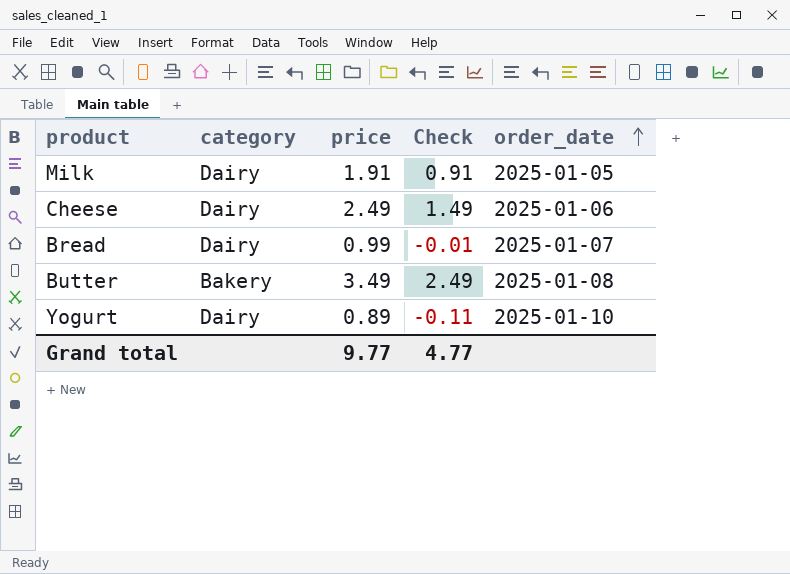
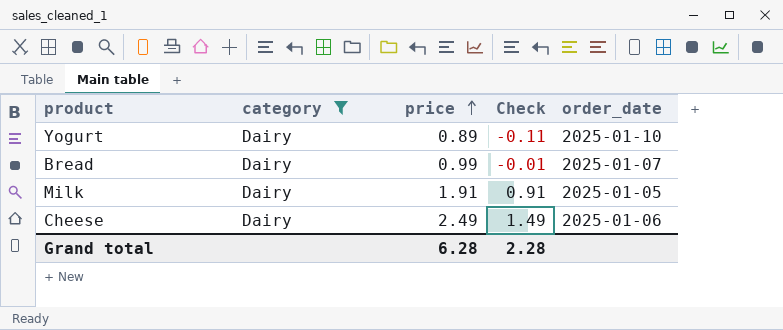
filter: none -> category = Dairy
row order: order_date ascending -> price ascending
Grand total | price: 9.77 -> 6.28
Grand total | Check: 4.77 -> 2.28

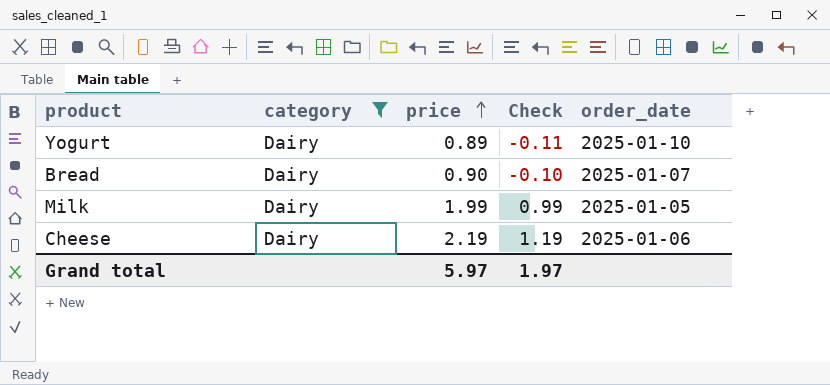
Bread | price: 0.99 -> 0.90
Bread | Check: -0.01 -> -0.10
Milk | price: 1.91 -> 1.99
Milk | Check: 0.91 -> 0.99
Cheese | price: 2.49 -> 2.19
Cheese | Check: 1.49 -> 1.19
Grand total | price: 6.28 -> 5.97
Grand total | Check: 2.28 -> 1.97

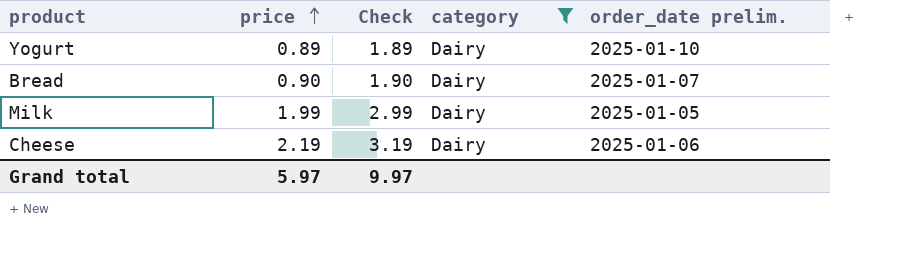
column Check | formula: [price] - 1 -> [price] + 1
column category | position: 2 -> 4
column name: order_date -> order_date prelim.
Grand total | Check: 1.97 -> 9.97

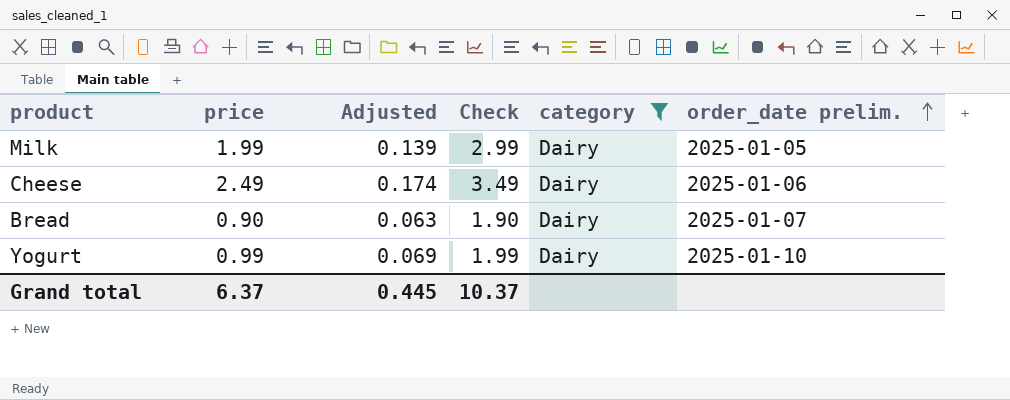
row order: price ascending -> order_date prelim. ascending
column Adjusted | formula: none -> [price] * 0.07
Cheese | price: 2.19 -> 2.49
Cheese | Check: 3.19 -> 3.49
Yogurt | price: 0.89 -> 0.99
Yogurt | Check: 1.89 -> 1.99
Grand total | price: 5.97 -> 6.37
Grand total | Check: 9.97 -> 10.37

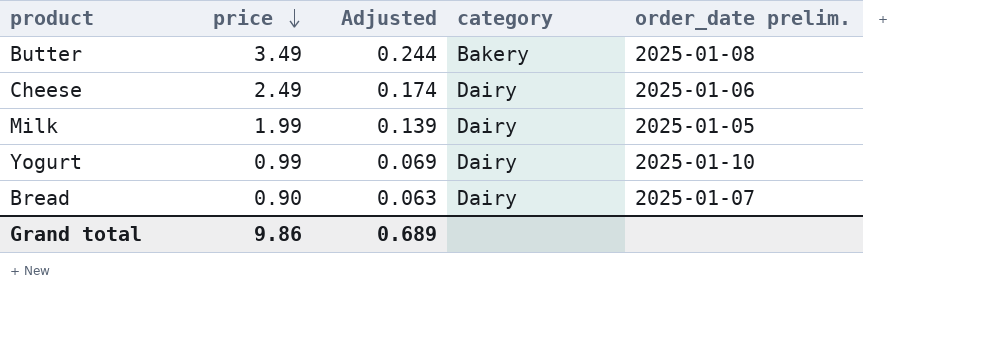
filter: category = Dairy -> none
row order: order_date prelim. ascending -> price descending
column Check | formula: [price] + 1 -> none
Grand total | price: 6.37 -> 9.86
Grand total | Adjusted: 0.445 -> 0.689

